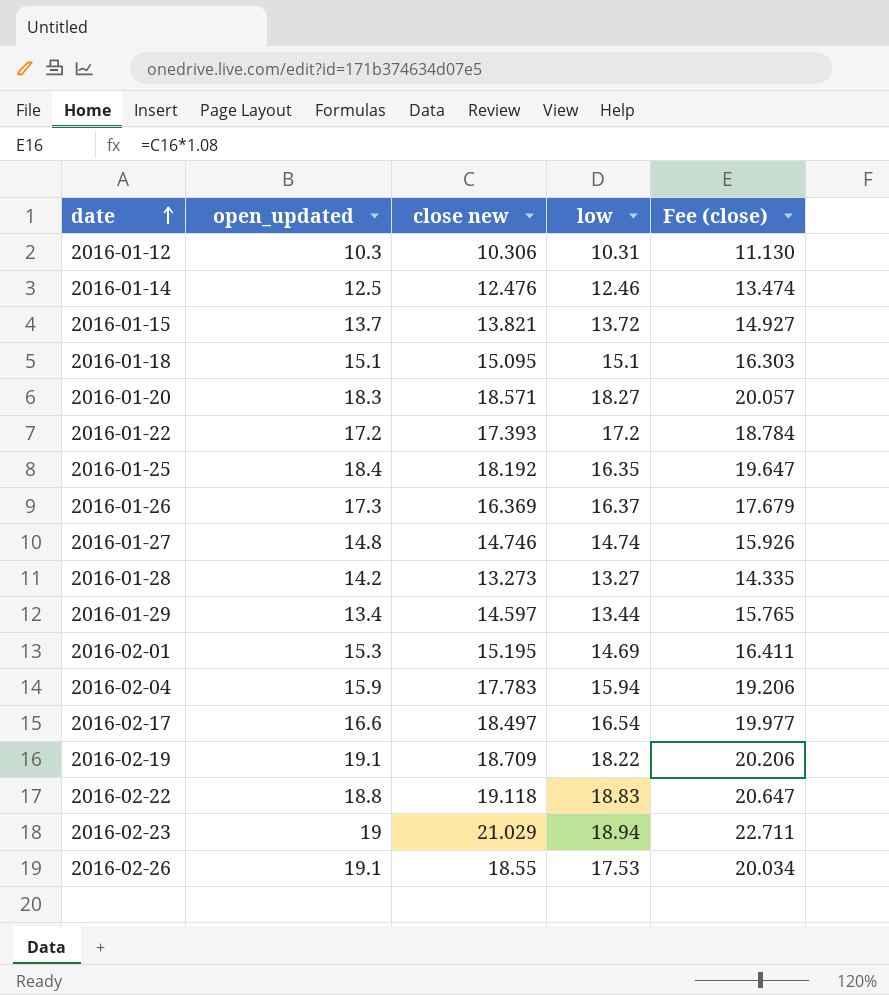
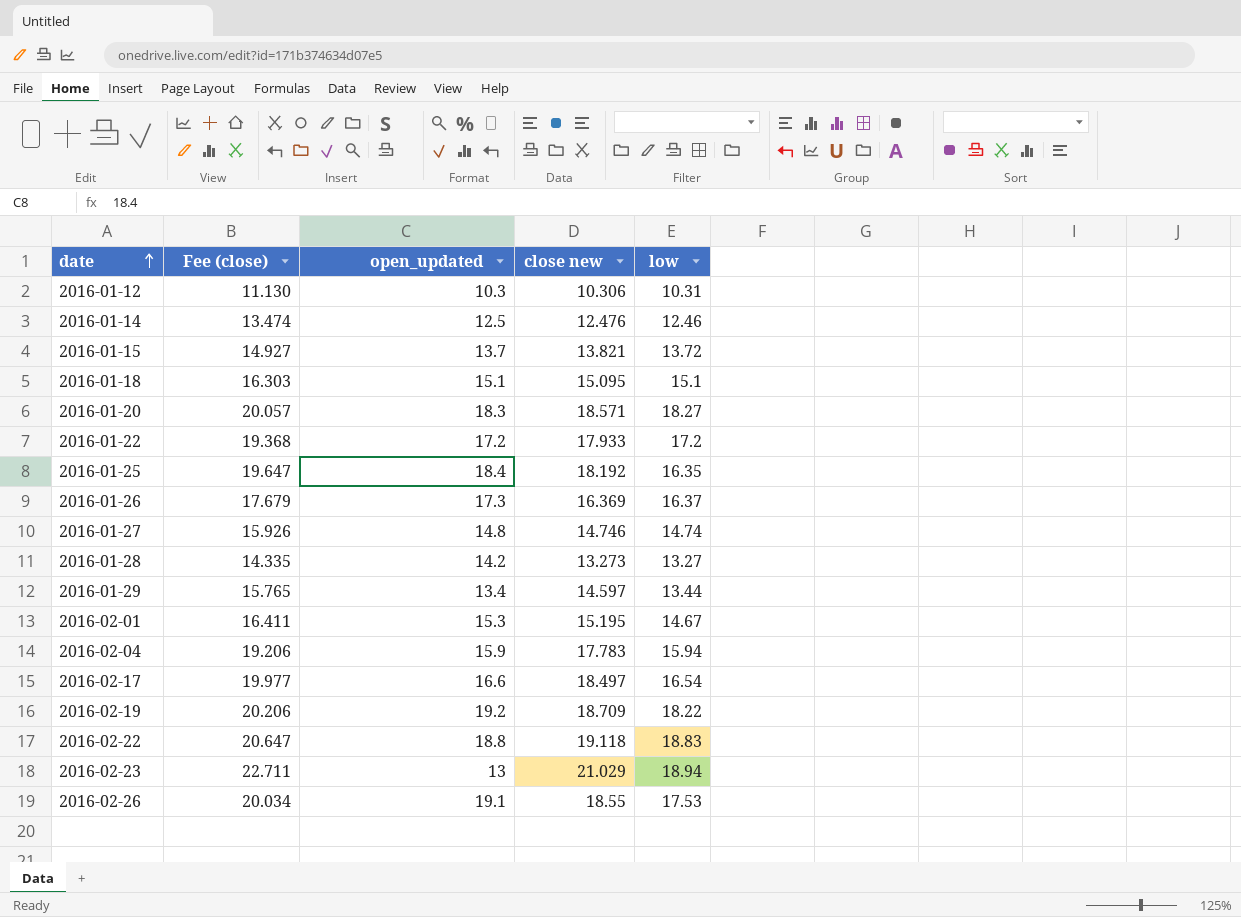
column Fee (close) | position: 5 -> 2
2016-01-22 | Fee (close): 18.784 -> 19.368
2016-01-22 | close new: 17.393 -> 17.933
2016-02-01 | low: 14.69 -> 14.67
2016-02-19 | open_updated: 19.1 -> 19.2
2016-02-23 | open_updated: 19 -> 13

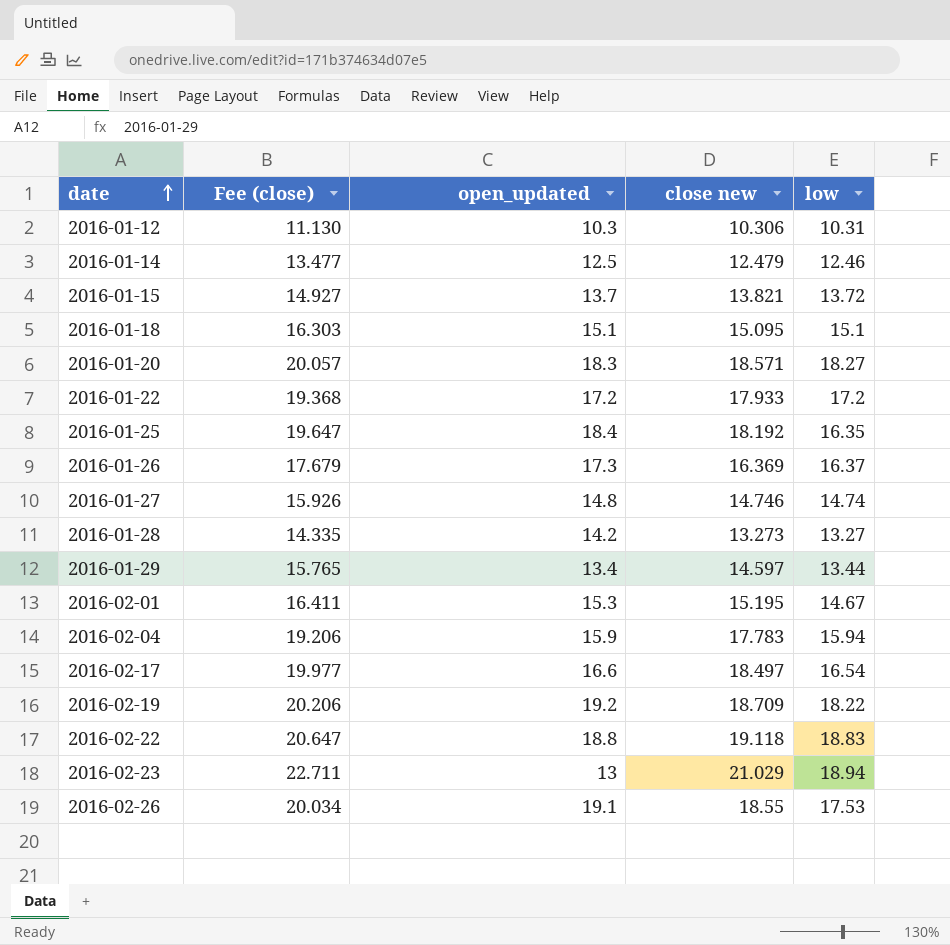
2016-01-14 | Fee (close): 13.474 -> 13.477
2016-01-14 | close new: 12.476 -> 12.479

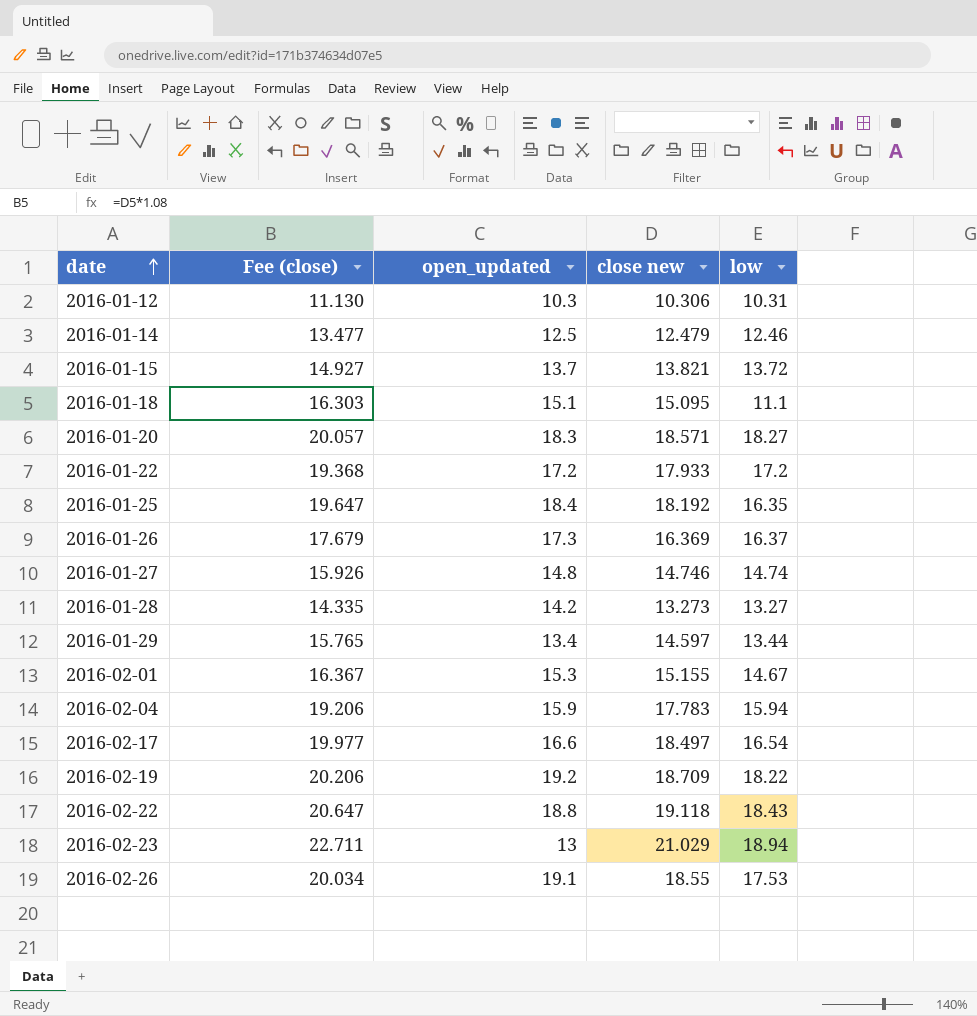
2016-01-18 | low: 15.1 -> 11.1
2016-02-01 | Fee (close): 16.411 -> 16.367
2016-02-01 | close new: 15.195 -> 15.155
2016-02-22 | low: 18.83 -> 18.43

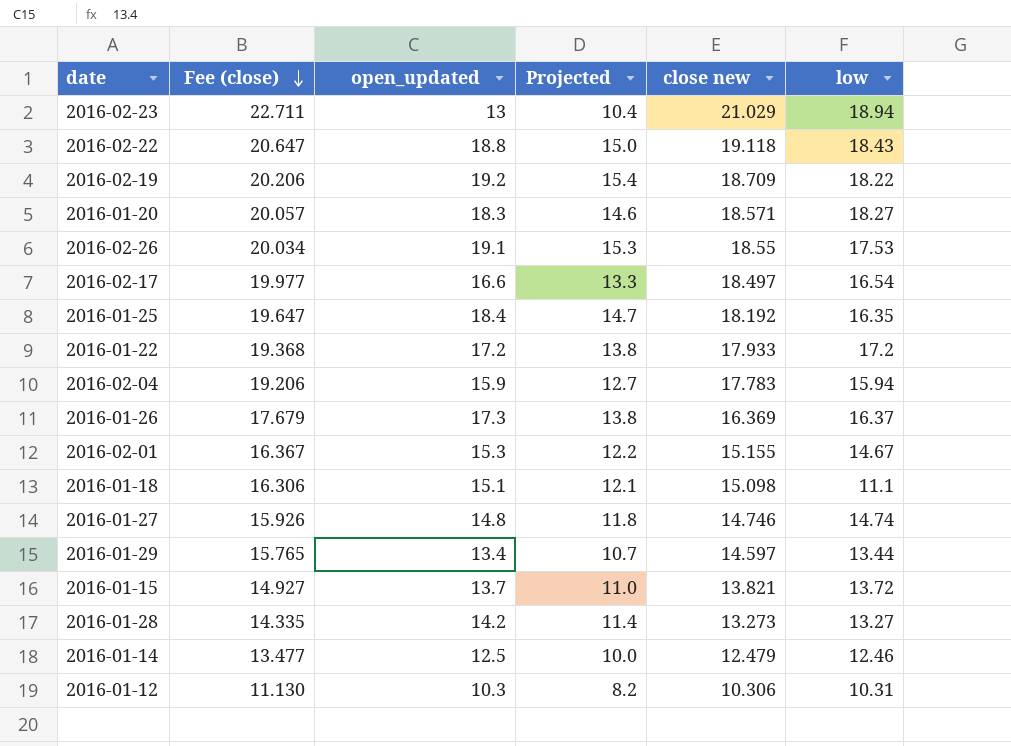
row order: date ascending -> Fee (close) descending
column Projected | formula: none -> [open_updated] * 0.8
2016-01-18 | Fee (close): 16.303 -> 16.306
2016-01-18 | close new: 15.095 -> 15.098

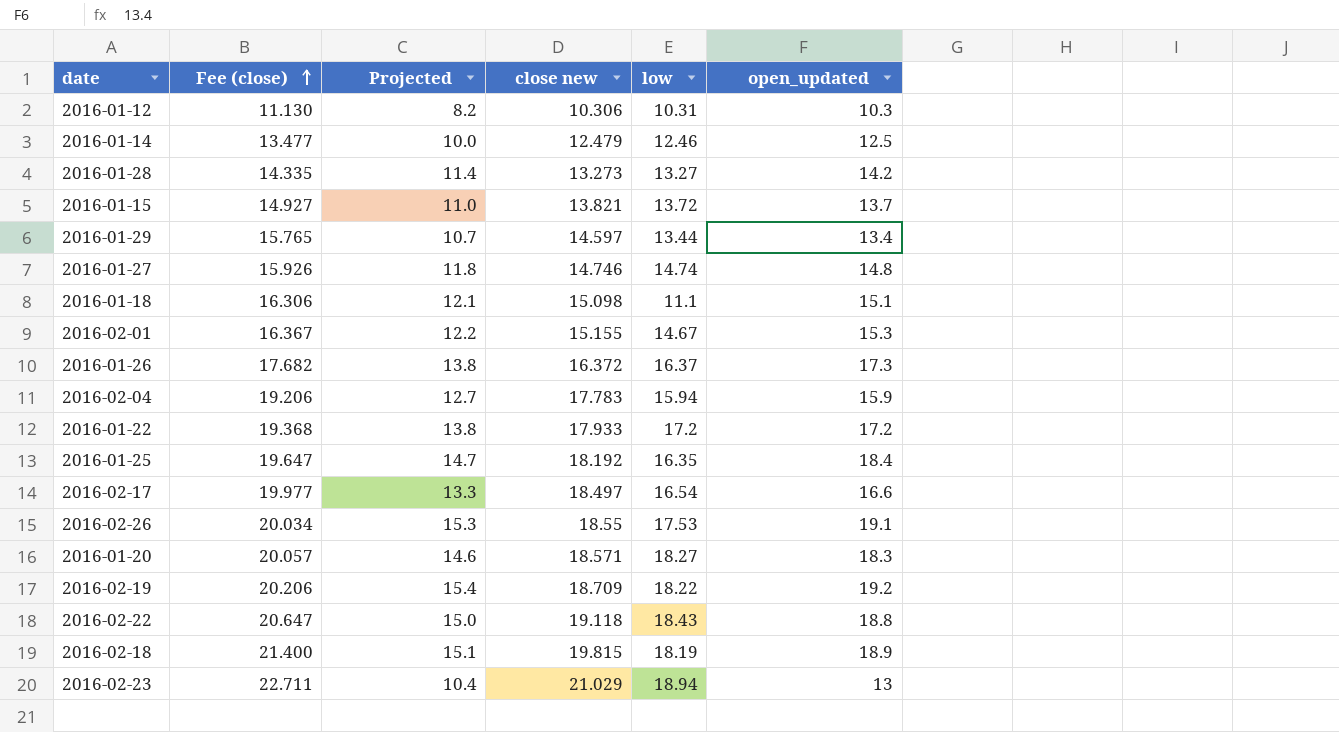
row order: Fee (close) descending -> Fee (close) ascending
column open_updated | position: 3 -> 6
2016-01-26 | Fee (close): 17.679 -> 17.682
2016-01-26 | close new: 16.369 -> 16.372
row 2016-02-18: none -> 21.400 | 15.1 | 19.815 | 18.19 | 18.9

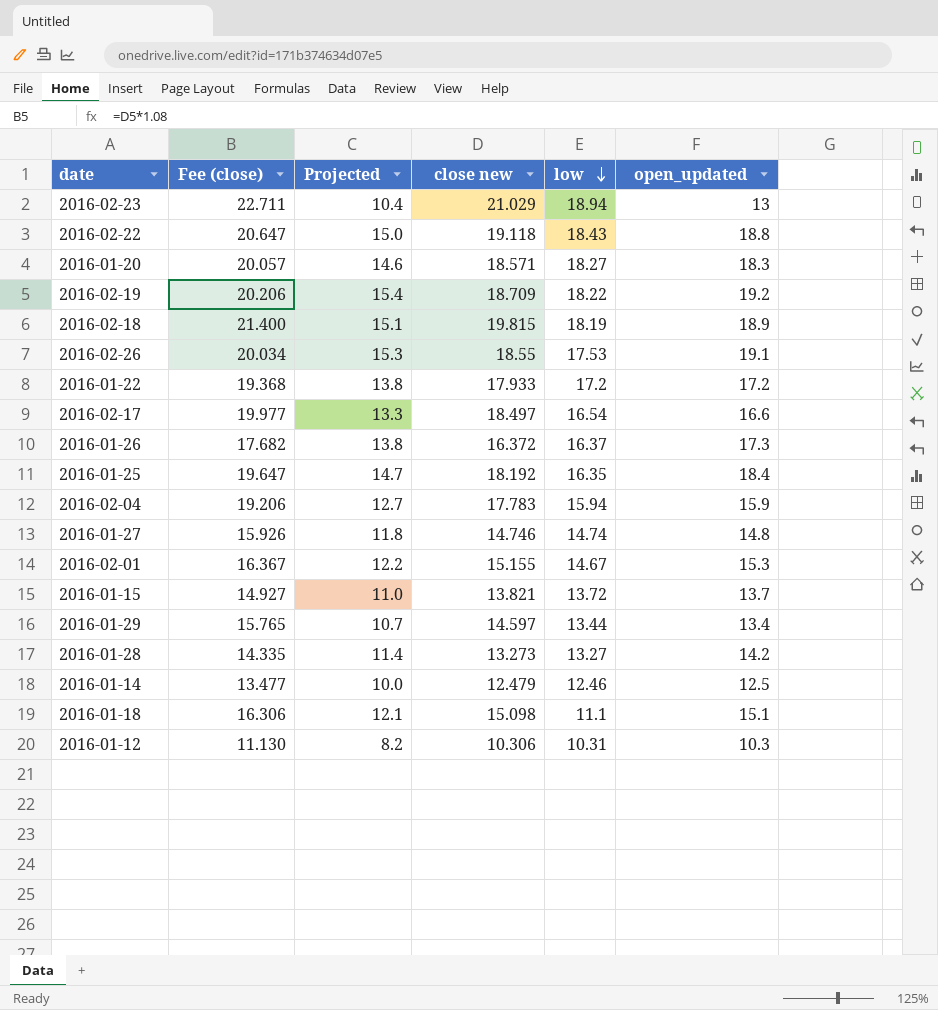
row order: Fee (close) ascending -> low descending

